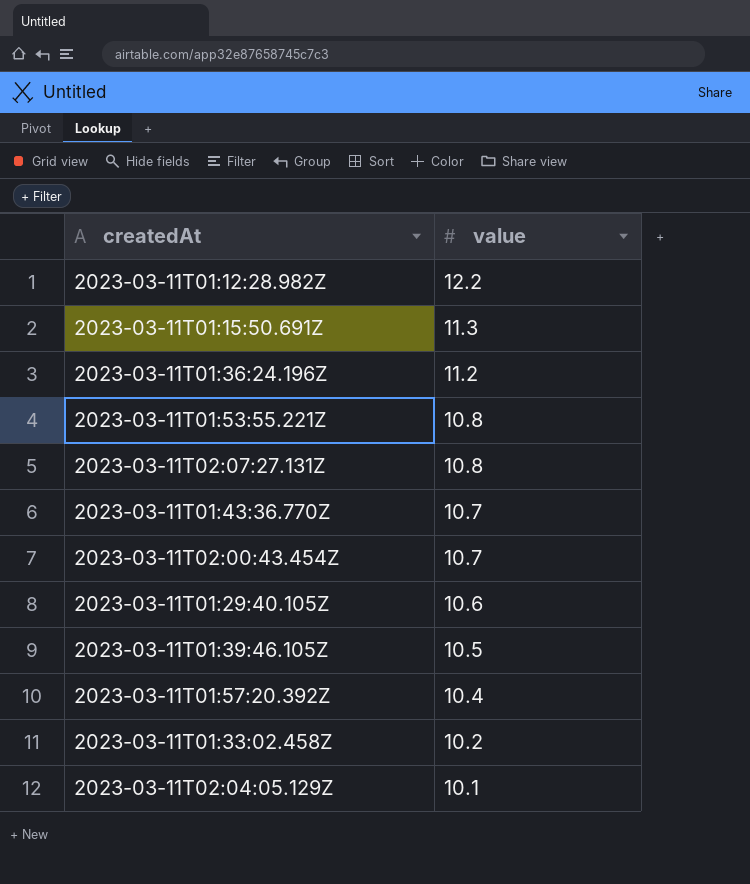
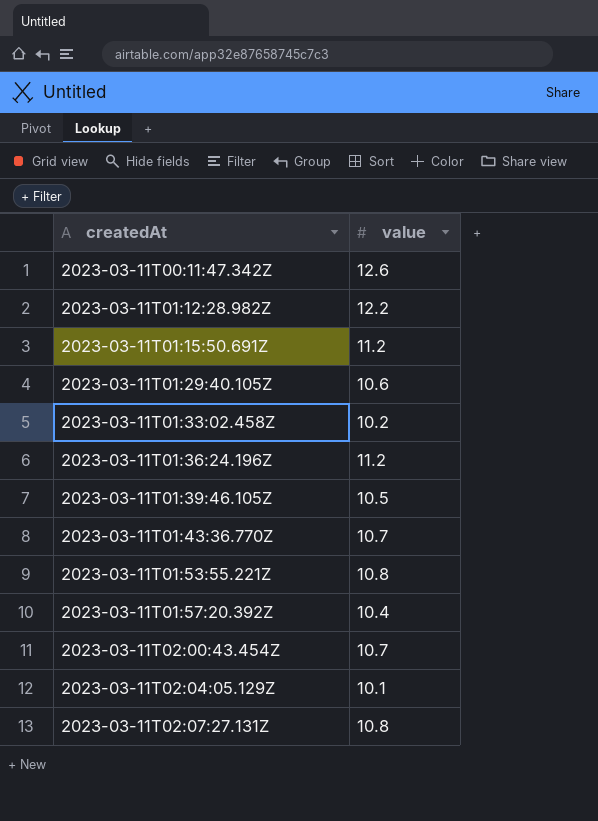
row order: value descending -> createdAt ascending
row 2023-03-11T00:11:47.342Z: none -> 12.6
2023-03-11T01:15:50.691Z | value: 11.3 -> 11.2

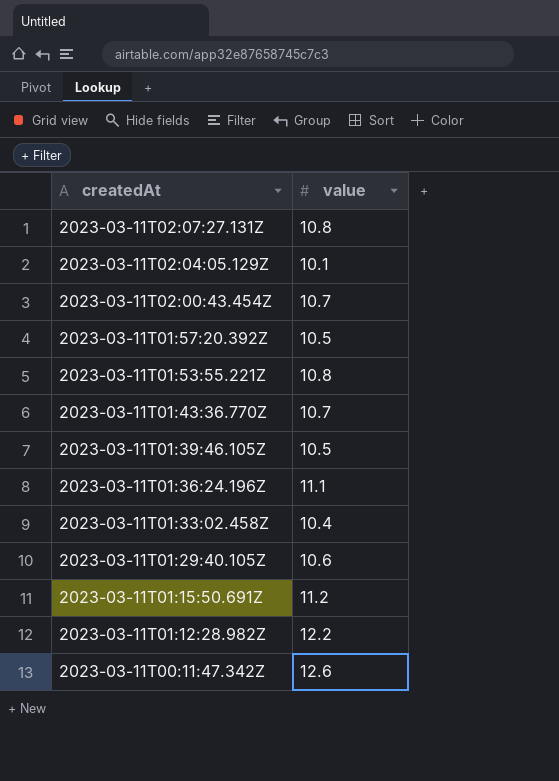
row order: createdAt ascending -> createdAt descending
2023-03-11T01:57:20.392Z | value: 10.4 -> 10.5
2023-03-11T01:36:24.196Z | value: 11.2 -> 11.1
2023-03-11T01:33:02.458Z | value: 10.2 -> 10.4

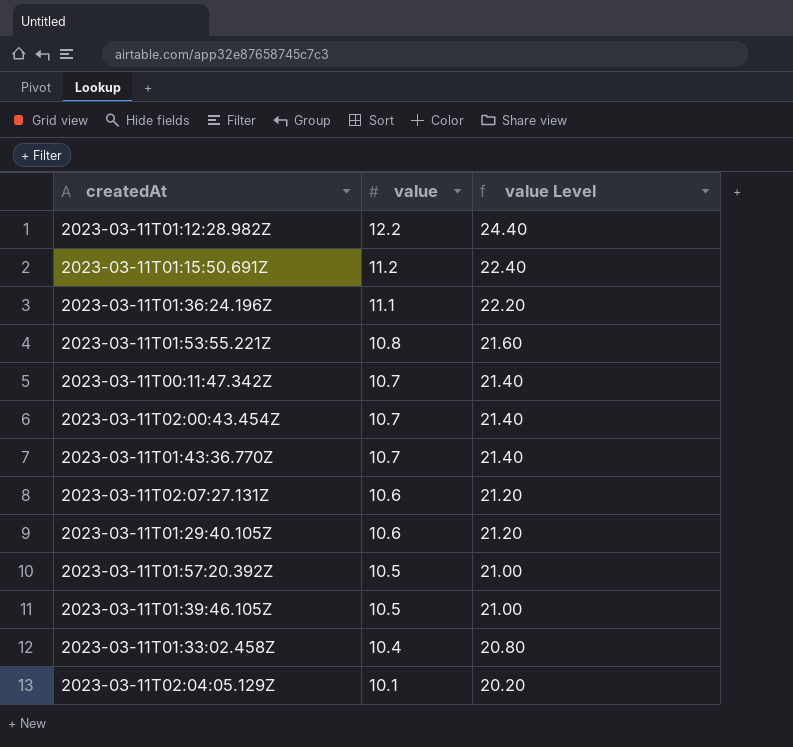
row order: createdAt descending -> value descending
column value Level | formula: none -> [value] * 2
2023-03-11T00:11:47.342Z | value: 12.6 -> 10.7
2023-03-11T02:07:27.131Z | value: 10.8 -> 10.6

